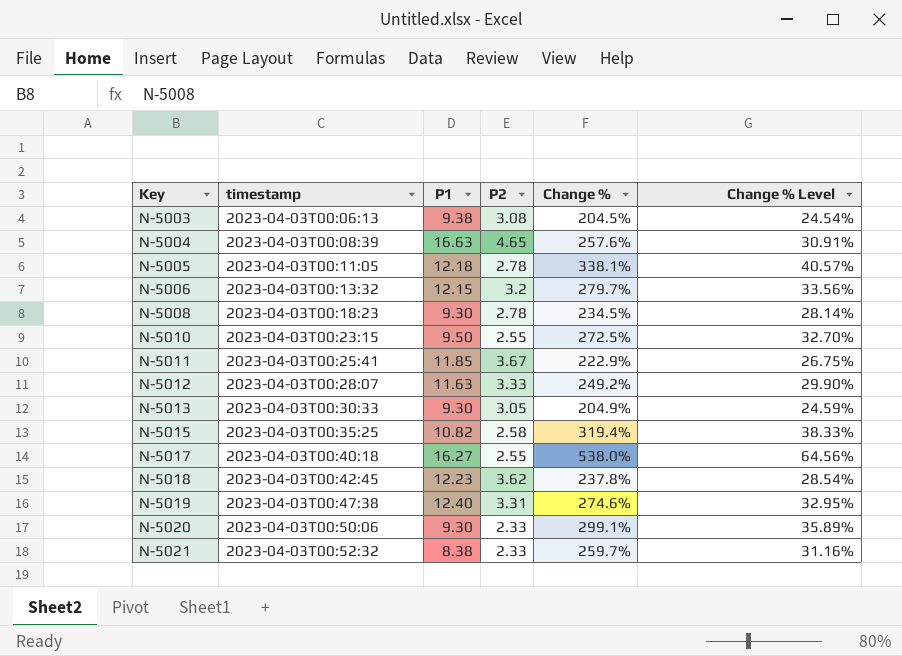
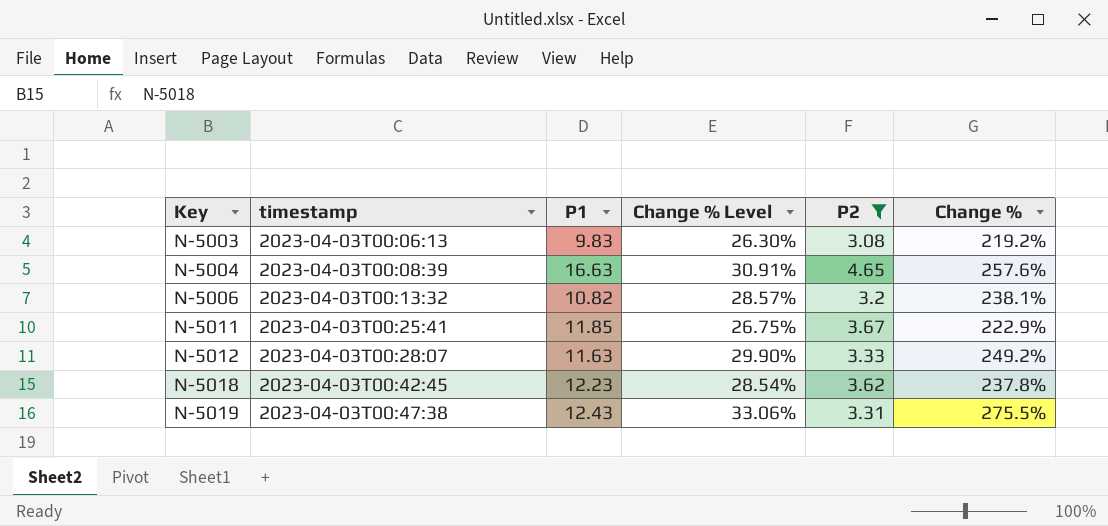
filter: none -> P2 >= 3.08
column Change % Level | position: 6 -> 4
N-5003 | P1: 9.38 -> 9.83
N-5003 | Change % Level: 24.54% -> 26.30%
N-5003 | Change %: 204.5% -> 219.2%
N-5006 | P1: 12.15 -> 10.82
N-5006 | Change % Level: 33.56% -> 28.57%
N-5006 | Change %: 279.7% -> 238.1%
N-5019 | P1: 12.40 -> 12.43
N-5019 | Change % Level: 32.95% -> 33.06%
N-5019 | Change %: 274.6% -> 275.5%

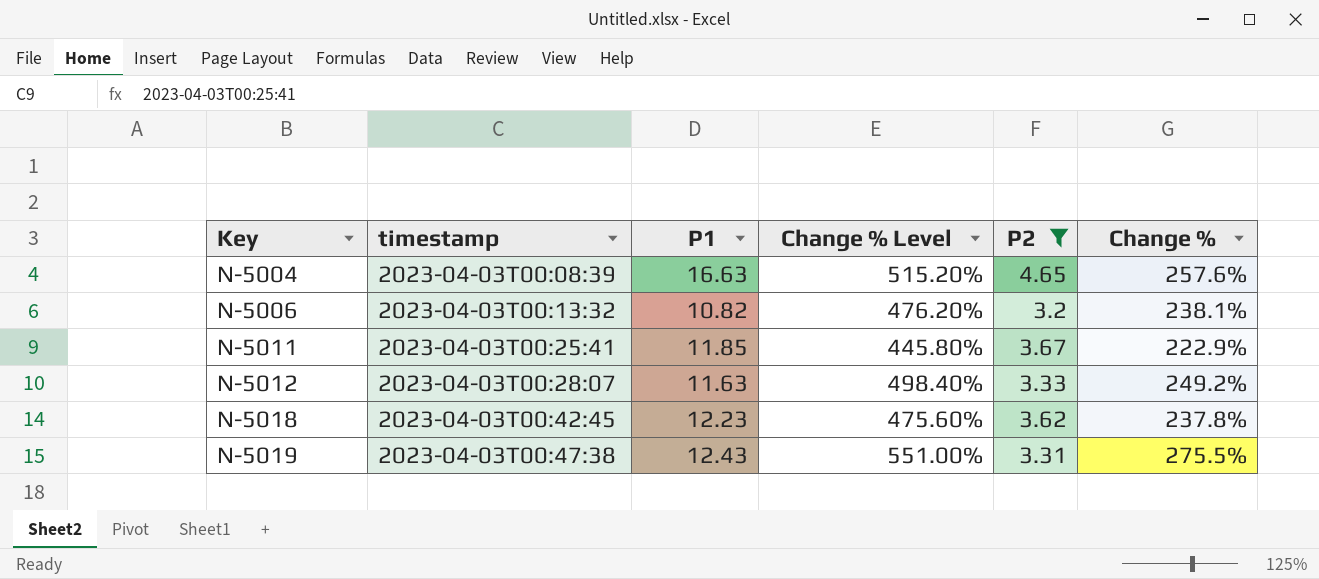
column Change % Level | formula: [Change %] * 0.12 -> [Change %] * 2
row N-5003: 2023-04-03T00:06:13 | 9.83 | 26.30% | 3.08 | 219.2% -> none

